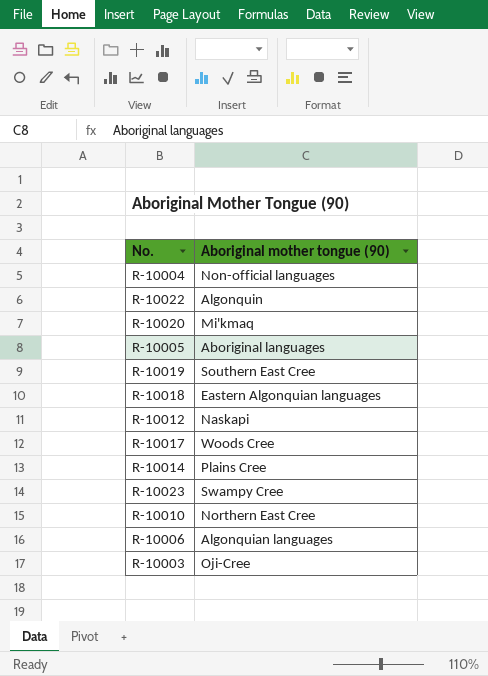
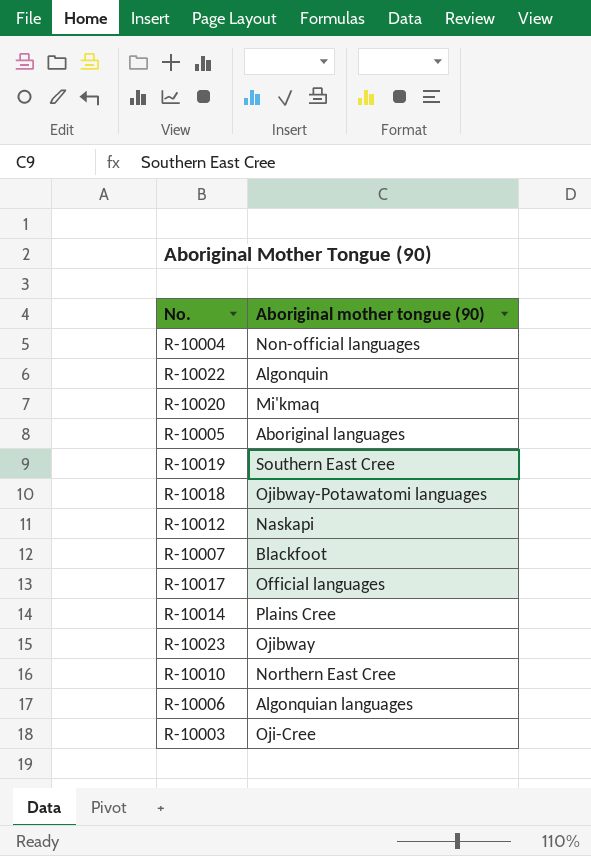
R-10018 | Aboriginal mother tongue (90): Eastern Algonquian languages -> Ojibway-Potawatomi languages
row R-10007: none -> Blackfoot
R-10017 | Aboriginal mother tongue (90): Woods Cree -> Official languages
R-10023 | Aboriginal mother tongue (90): Swampy Cree -> Ojibway

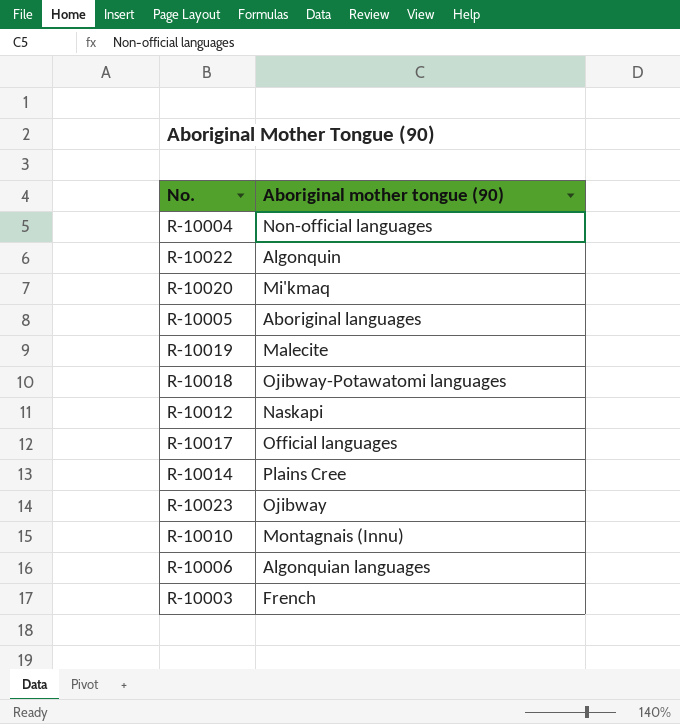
row R-10007: Blackfoot -> none
R-10019 | Aboriginal mother tongue (90): Southern East Cree -> Malecite
R-10010 | Aboriginal mother tongue (90): Northern East Cree -> Montagnais (Innu)
R-10003 | Aboriginal mother tongue (90): Oji-Cree -> French

